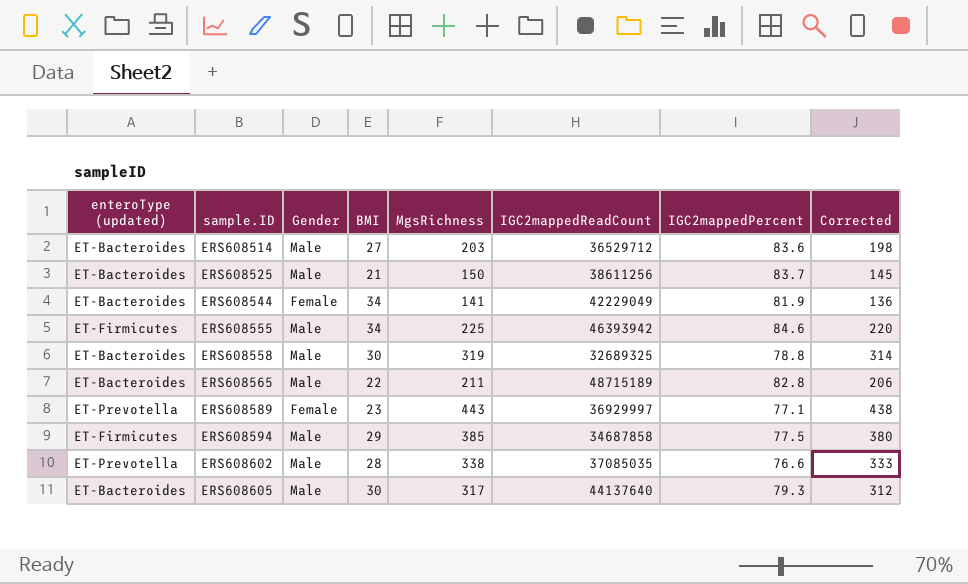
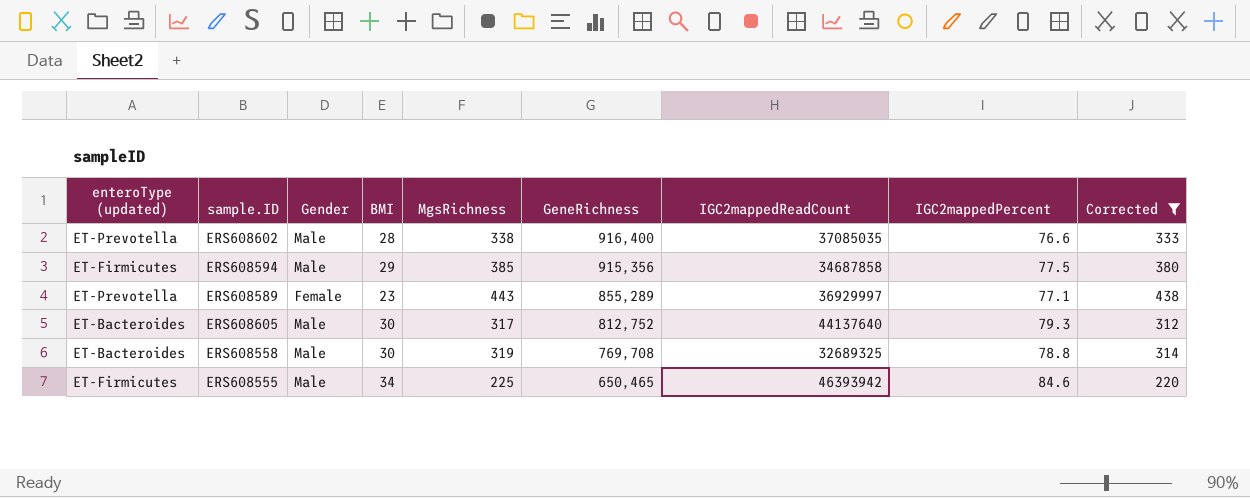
filter: none -> Corrected >= 220
row order: sample.ID ascending -> GeneRichness descending
column GeneRichness | position: none -> 6

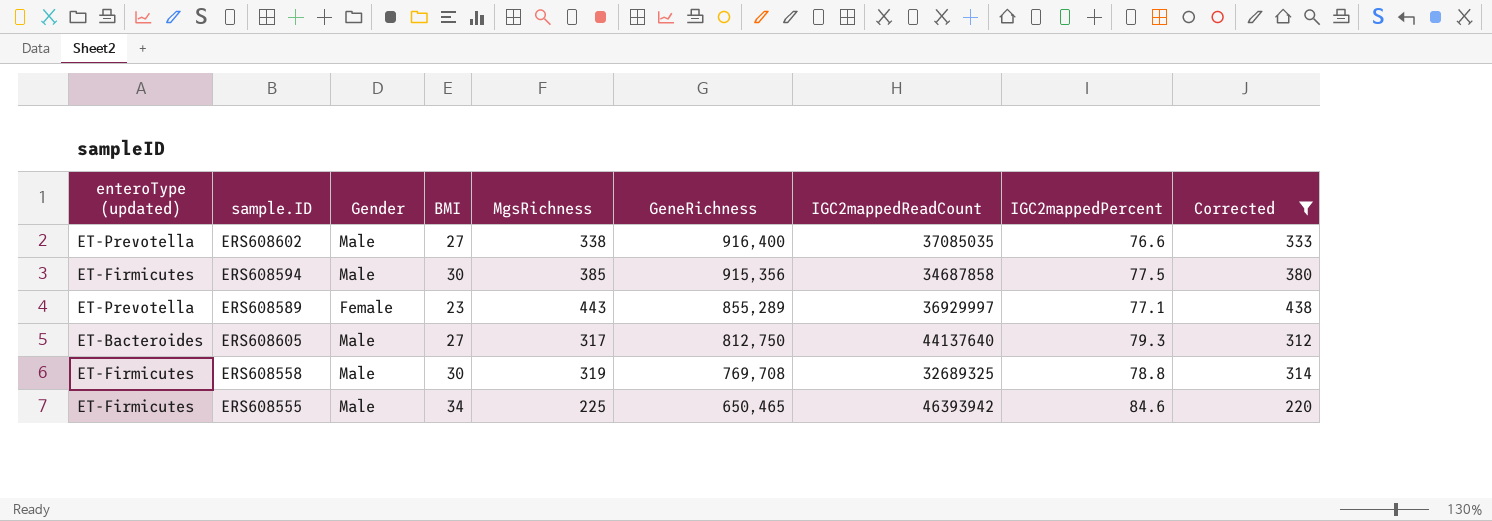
ERS608602 | BMI: 28 -> 27
ERS608594 | BMI: 29 -> 30
ERS608605 | BMI: 30 -> 27
ERS608605 | GeneRichness: 812,752 -> 812,750
ERS608558 | enteroType (updated): ET-Bacteroides -> ET-Firmicutes

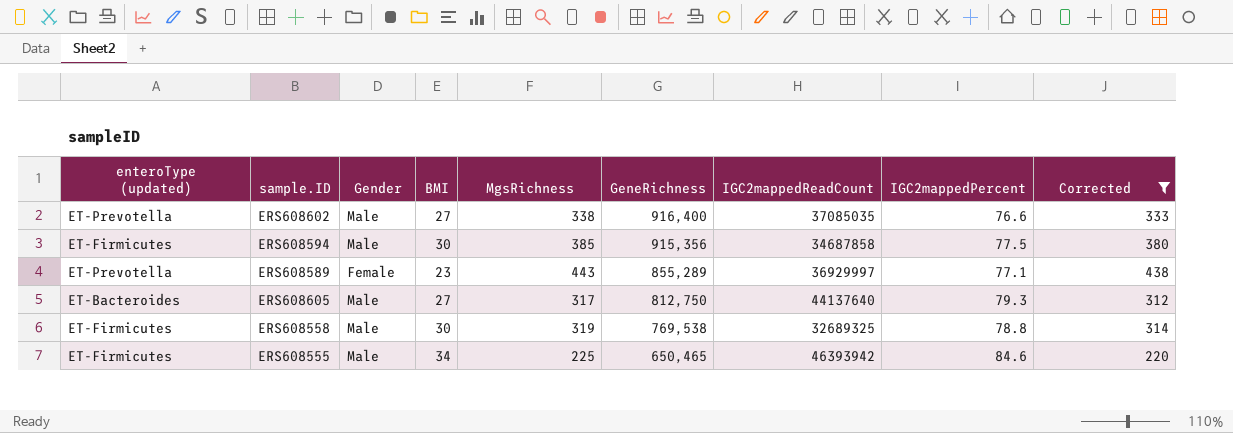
ERS608558 | GeneRichness: 769,708 -> 769,538

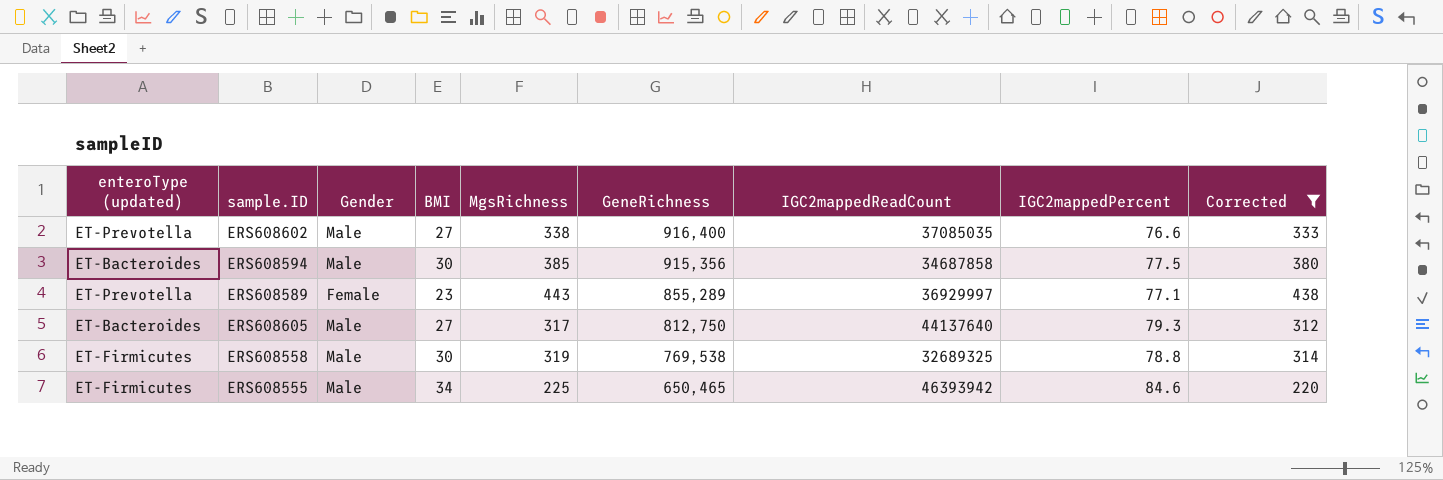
ERS608594 | enteroType (updated): ET-Firmicutes -> ET-Bacteroides

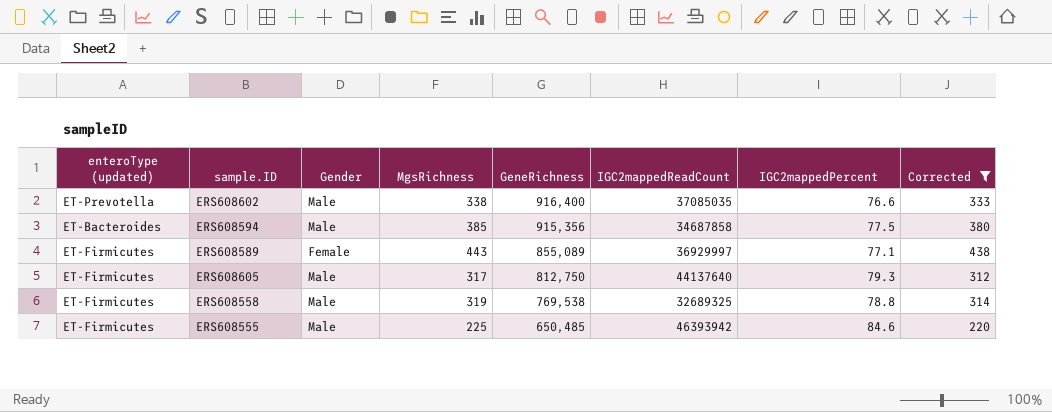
column BMI | position: 4 -> none
ERS608589 | enteroType (updated): ET-Prevotella -> ET-Firmicutes
ERS608589 | GeneRichness: 855,289 -> 855,089
ERS608605 | enteroType (updated): ET-Bacteroides -> ET-Firmicutes
ERS608555 | GeneRichness: 650,465 -> 650,485

